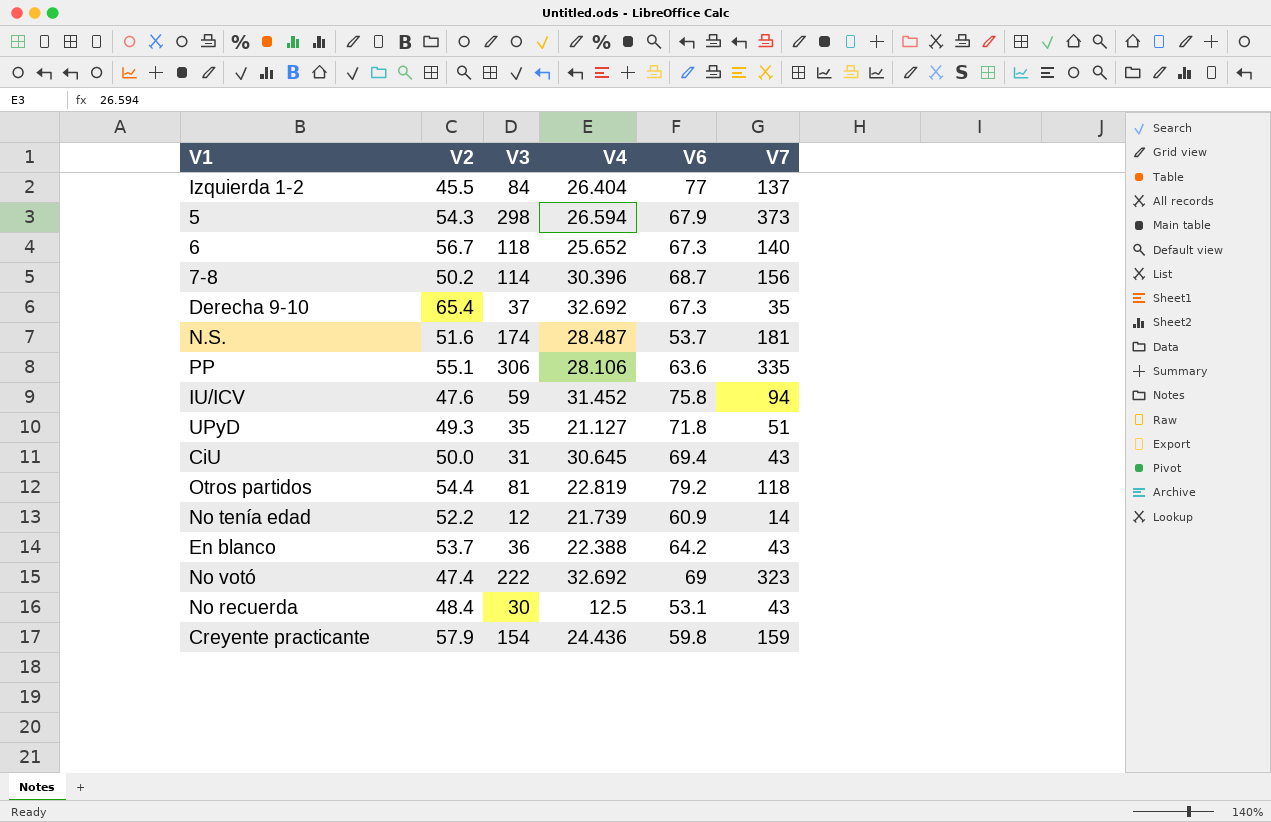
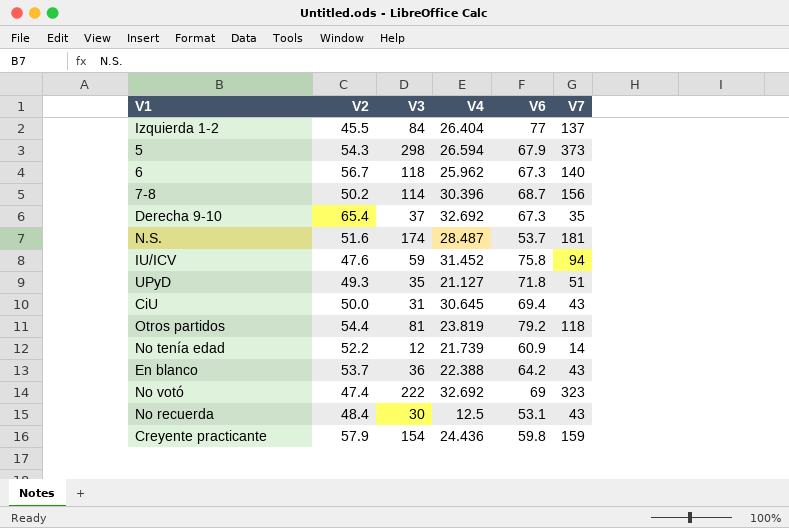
row PP: 55.1 | 306 | 28.106 | 63.6 | 335 -> none
6 | V4: 25.652 -> 25.962
Otros partidos | V4: 22.819 -> 23.819

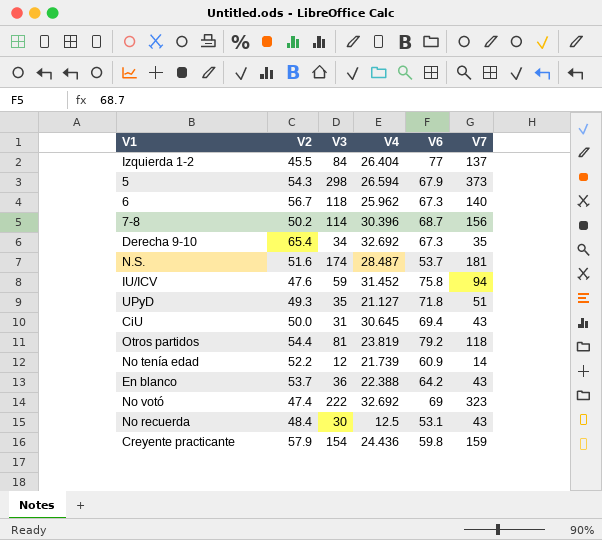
Derecha 9-10 | V3: 37 -> 34

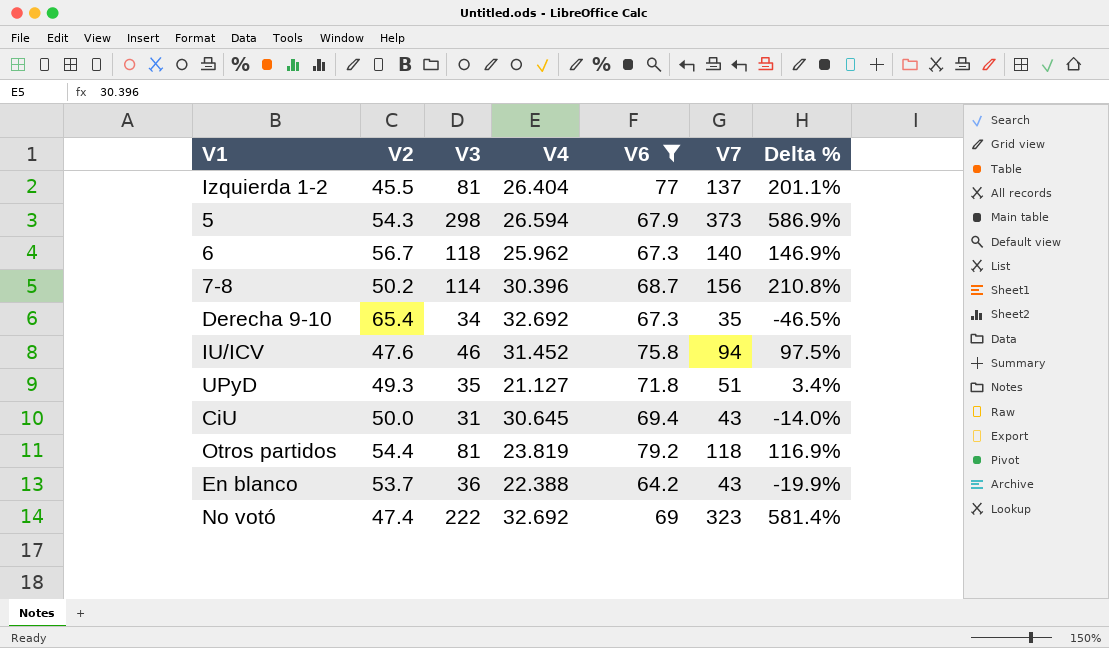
filter: none -> V6 >= 64.2
column Delta % | formula: none -> ([V7] - [V2]) / [V2]
Izquierda 1-2 | V3: 84 -> 81
IU/ICV | V3: 59 -> 46

